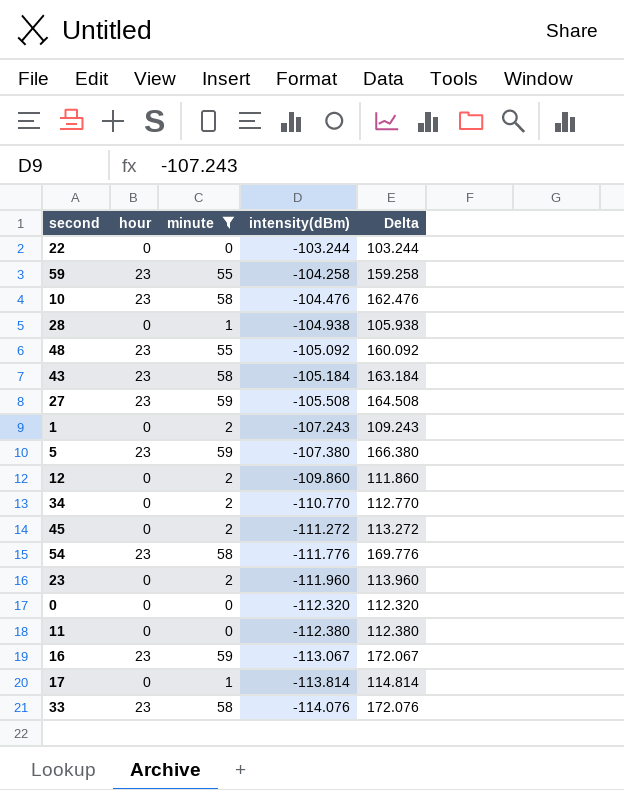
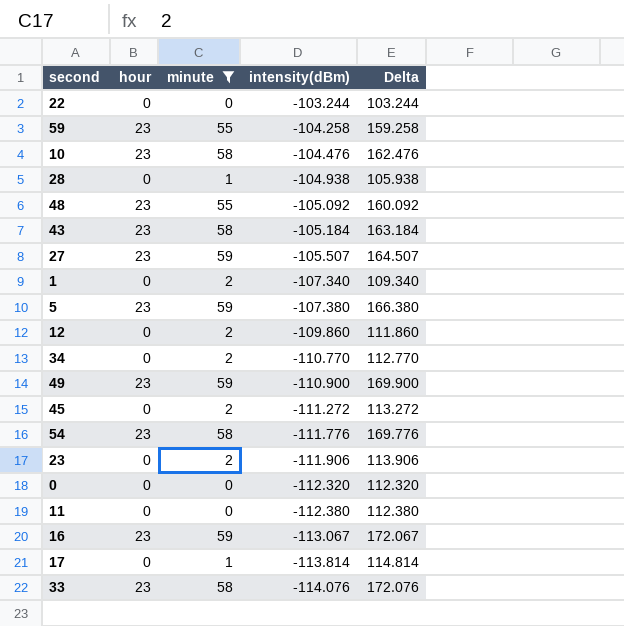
27 | intensity(dBm): -105.508 -> -105.507
27 | Delta: 164.508 -> 164.507
1 | intensity(dBm): -107.243 -> -107.340
1 | Delta: 109.243 -> 109.340
row 49: none -> 23 | 59 | -110.900 | 169.900
23 | intensity(dBm): -111.960 -> -111.906
23 | Delta: 113.960 -> 113.906

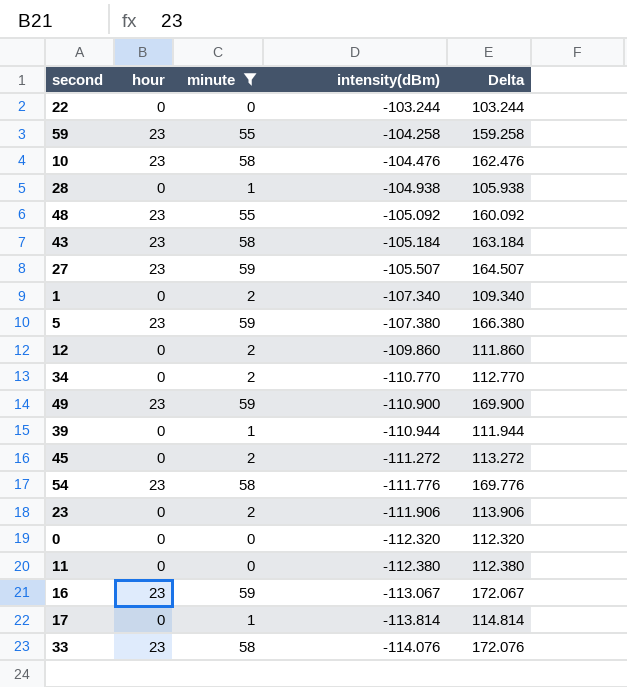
row 39: none -> 0 | 1 | -110.944 | 111.944

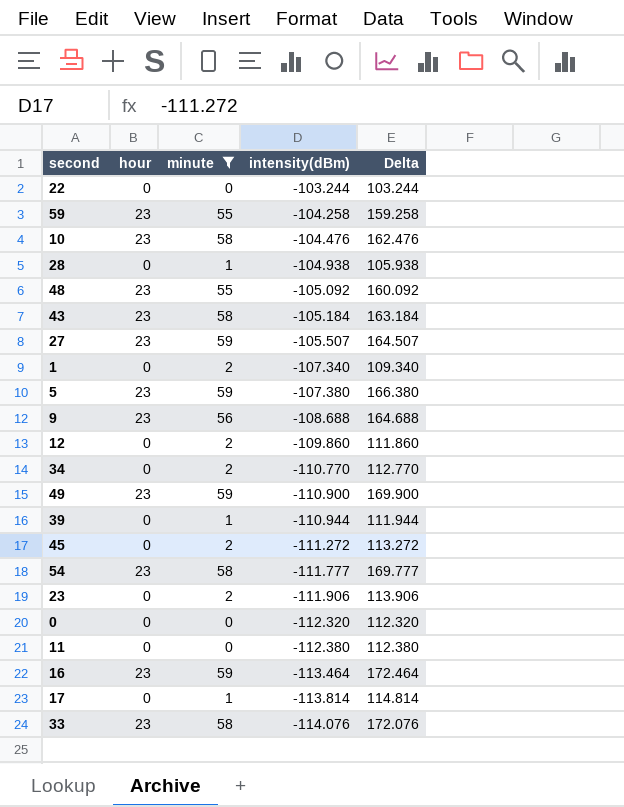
row 9: none -> 23 | 56 | -108.688 | 164.688
54 | intensity(dBm): -111.776 -> -111.777
54 | Delta: 169.776 -> 169.777
16 | intensity(dBm): -113.067 -> -113.464
16 | Delta: 172.067 -> 172.464

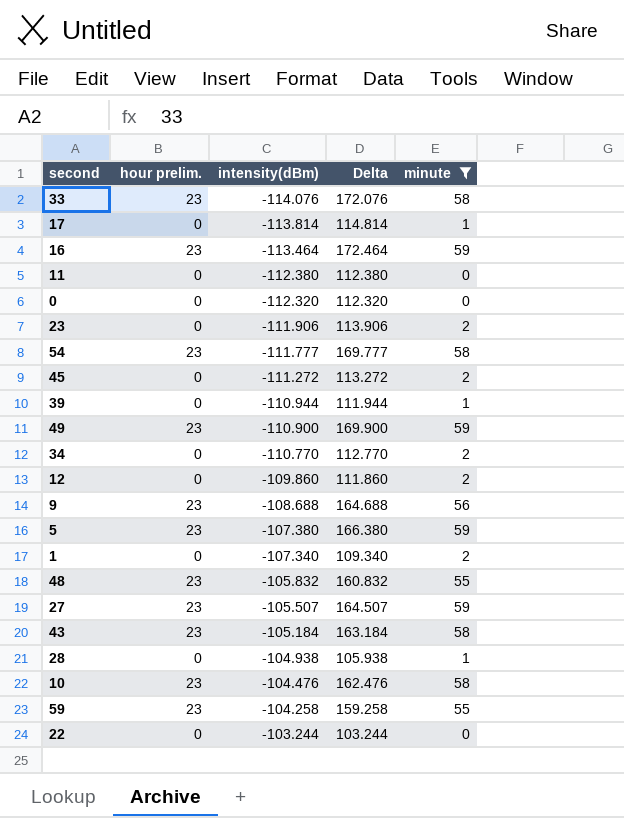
row order: intensity(dBm) descending -> intensity(dBm) ascending
column name: hour -> hour prelim.
column minute | position: 3 -> 5
48 | intensity(dBm): -105.092 -> -105.832
48 | Delta: 160.092 -> 160.832

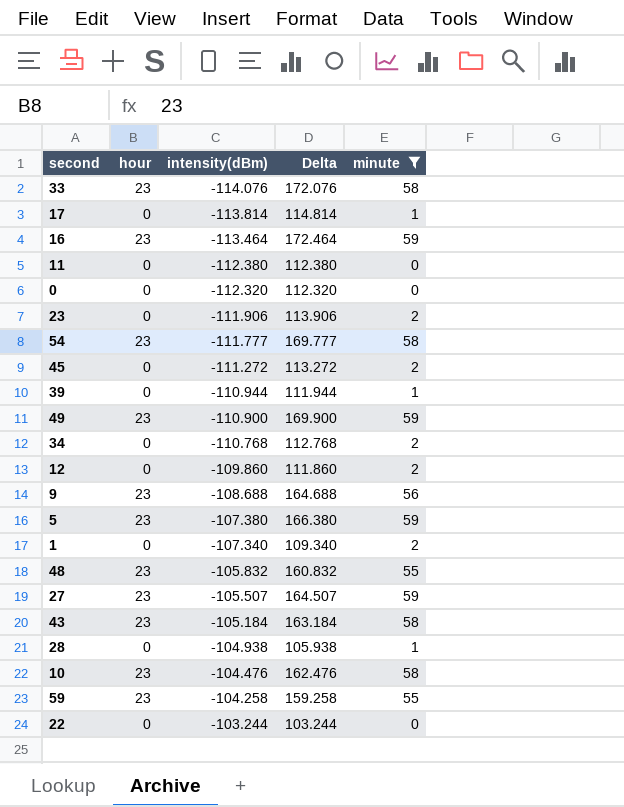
column name: hour prelim. -> hour
34 | intensity(dBm): -110.770 -> -110.768
34 | Delta: 112.770 -> 112.768

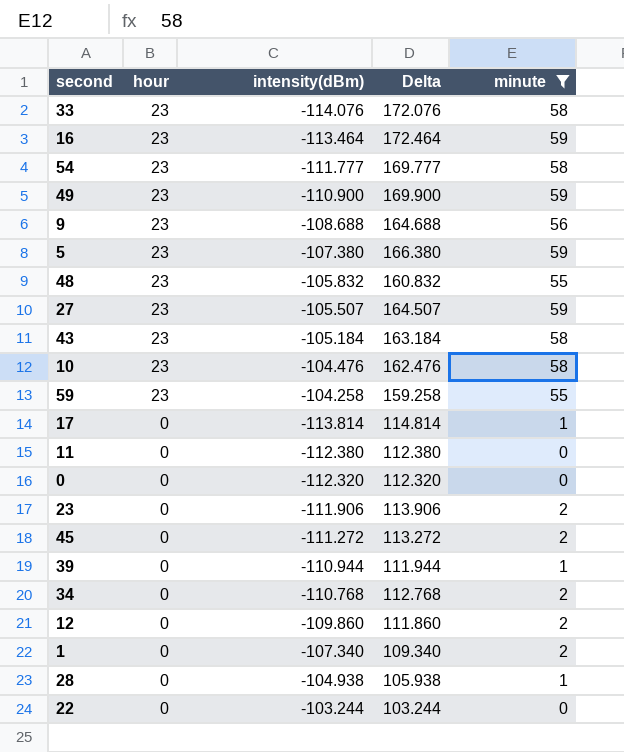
row order: intensity(dBm) ascending -> hour descending

